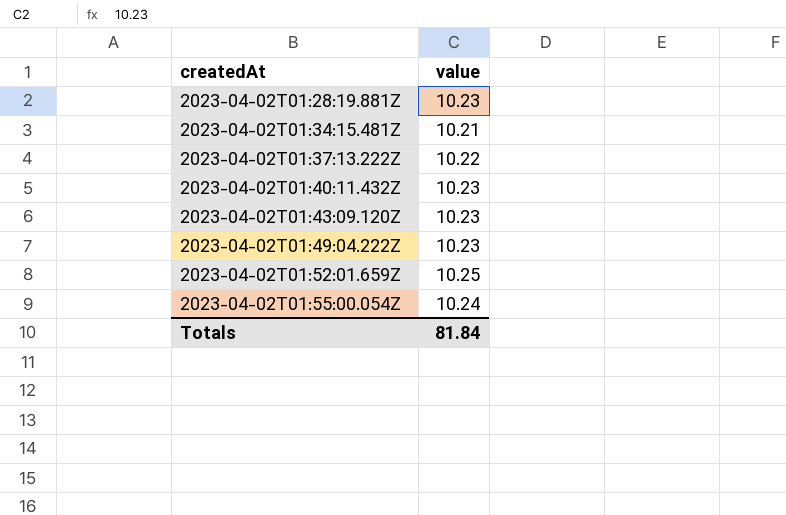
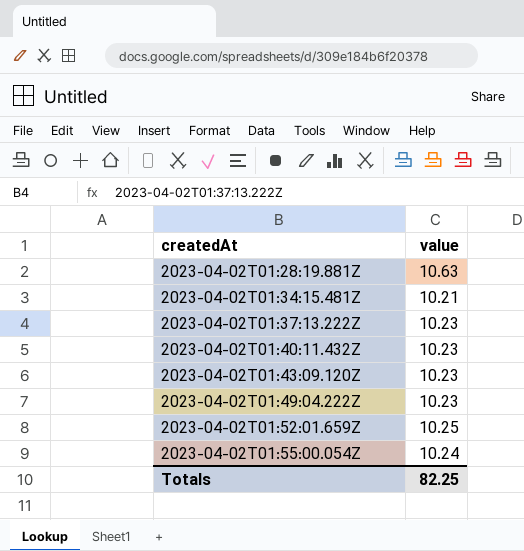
2023-04-02T01:28:19.881Z | value: 10.23 -> 10.63
2023-04-02T01:37:13.222Z | value: 10.22 -> 10.23
Totals | value: 81.84 -> 82.25

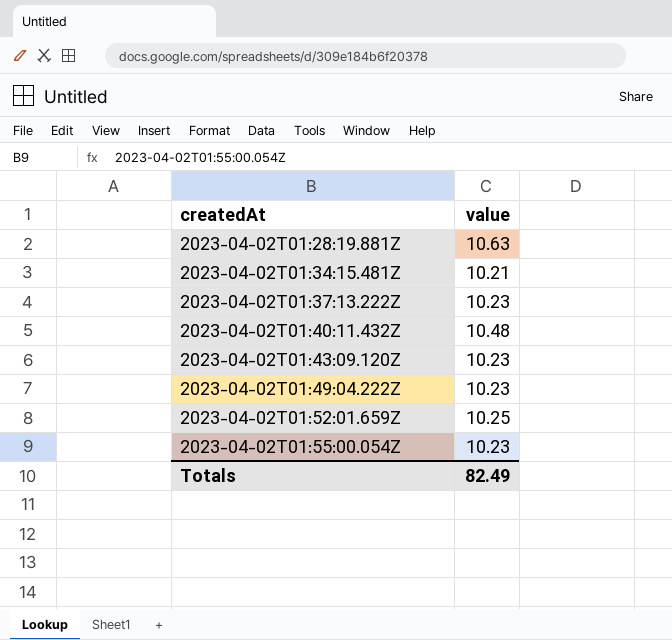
2023-04-02T01:40:11.432Z | value: 10.23 -> 10.48
2023-04-02T01:55:00.054Z | value: 10.24 -> 10.23
Totals | value: 82.25 -> 82.49

